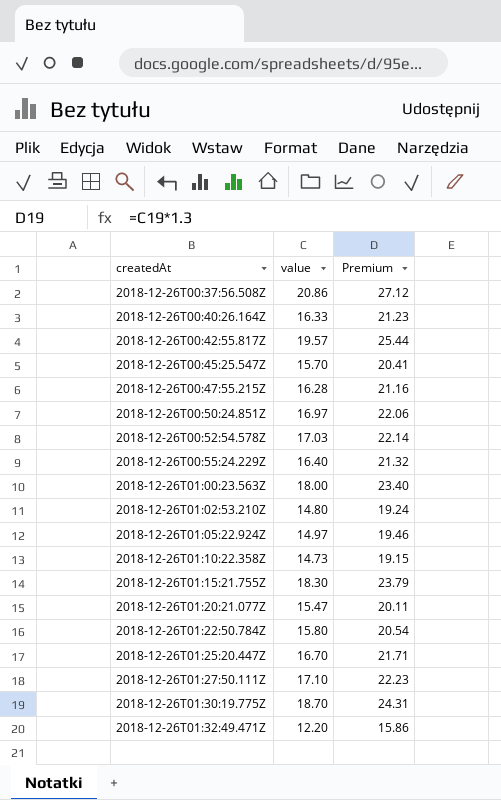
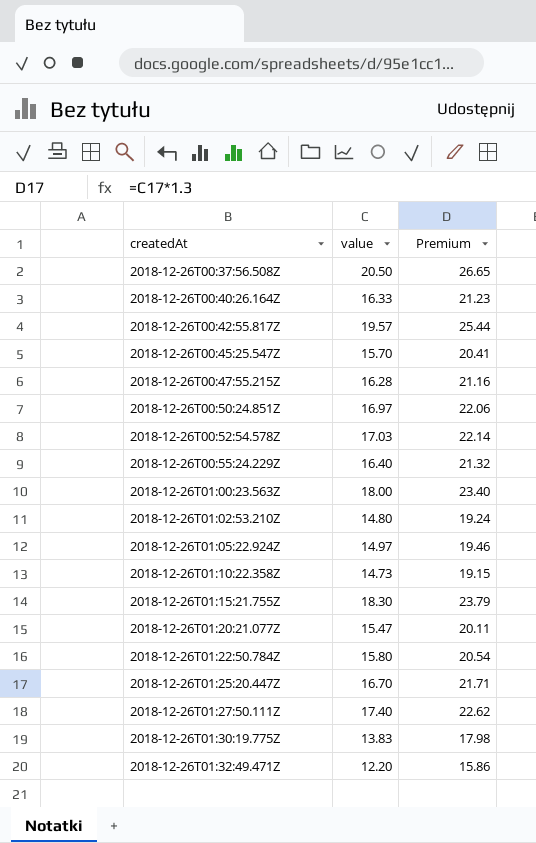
2018-12-26T00:37:56.508Z | value: 20.86 -> 20.50
2018-12-26T00:37:56.508Z | Premium: 27.12 -> 26.65
2018-12-26T01:27:50.111Z | value: 17.10 -> 17.40
2018-12-26T01:27:50.111Z | Premium: 22.23 -> 22.62
2018-12-26T01:30:19.775Z | value: 18.70 -> 13.83
2018-12-26T01:30:19.775Z | Premium: 24.31 -> 17.98

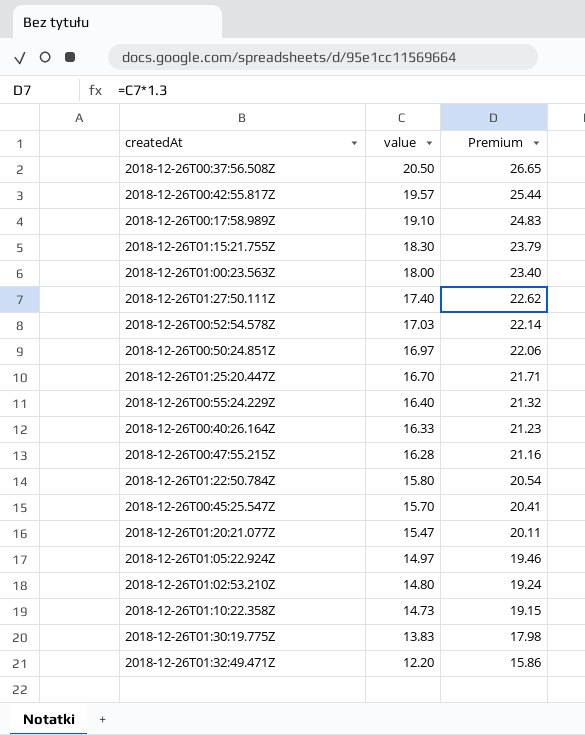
row order: createdAt ascending -> value descending
row 2018-12-26T00:17:58.989Z: none -> 19.10 | 24.83

